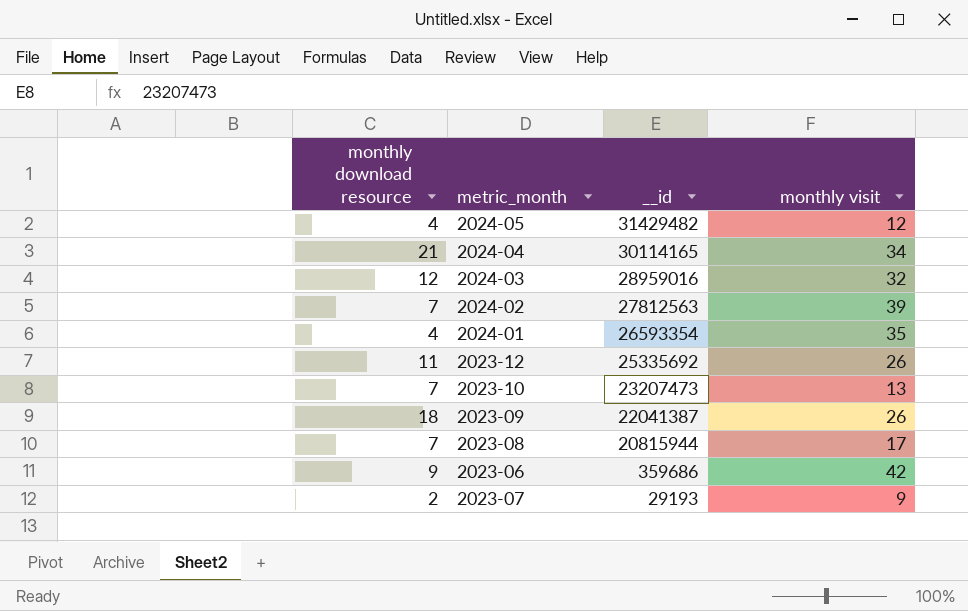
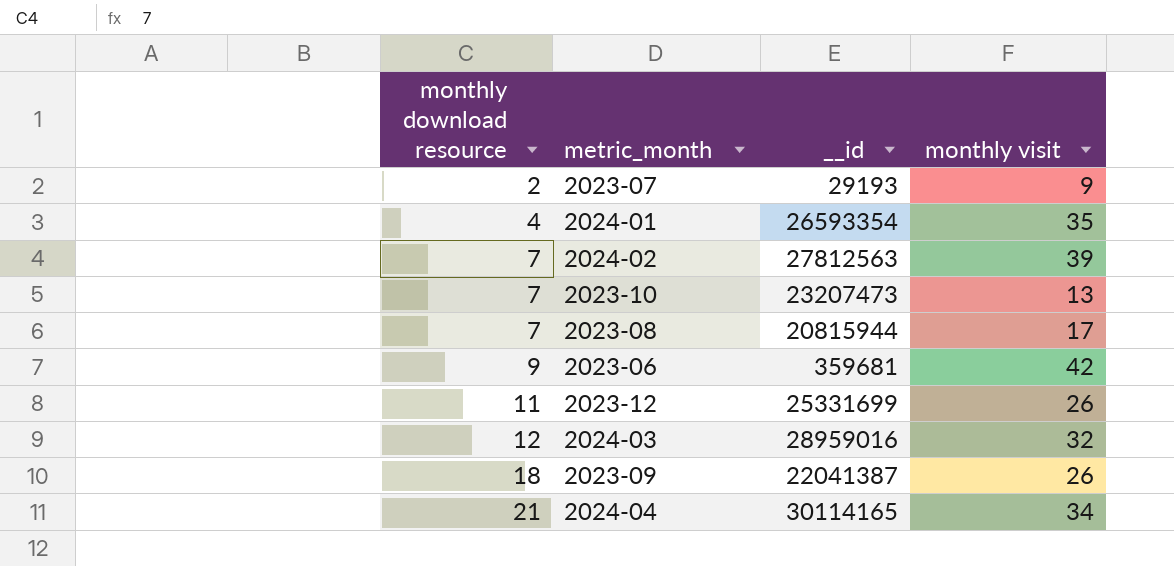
row order: __id descending -> monthly download resource ascending
row 2024-05: 4 | 31429482 | 12 -> none
2023-06 | __id: 359686 -> 359681
2023-12 | __id: 25335692 -> 25331699

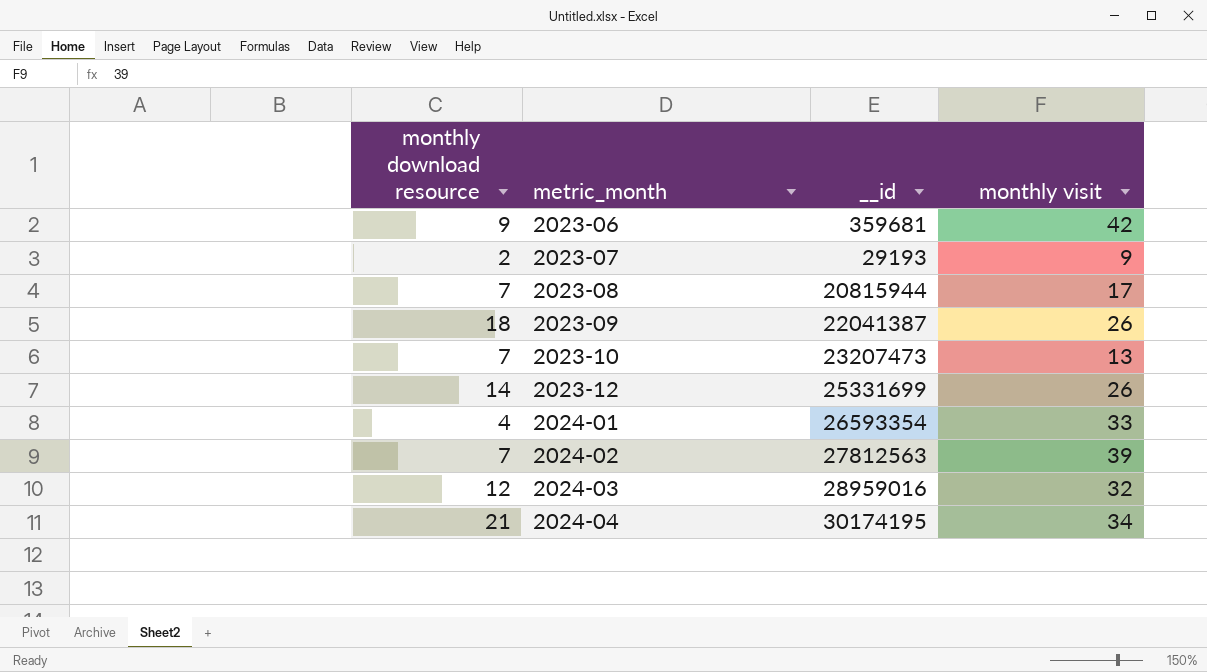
row order: monthly download resource ascending -> metric_month ascending
2023-12 | monthly download resource: 11 -> 14
2024-01 | monthly visit: 35 -> 33
2024-04 | __id: 30114165 -> 30174195

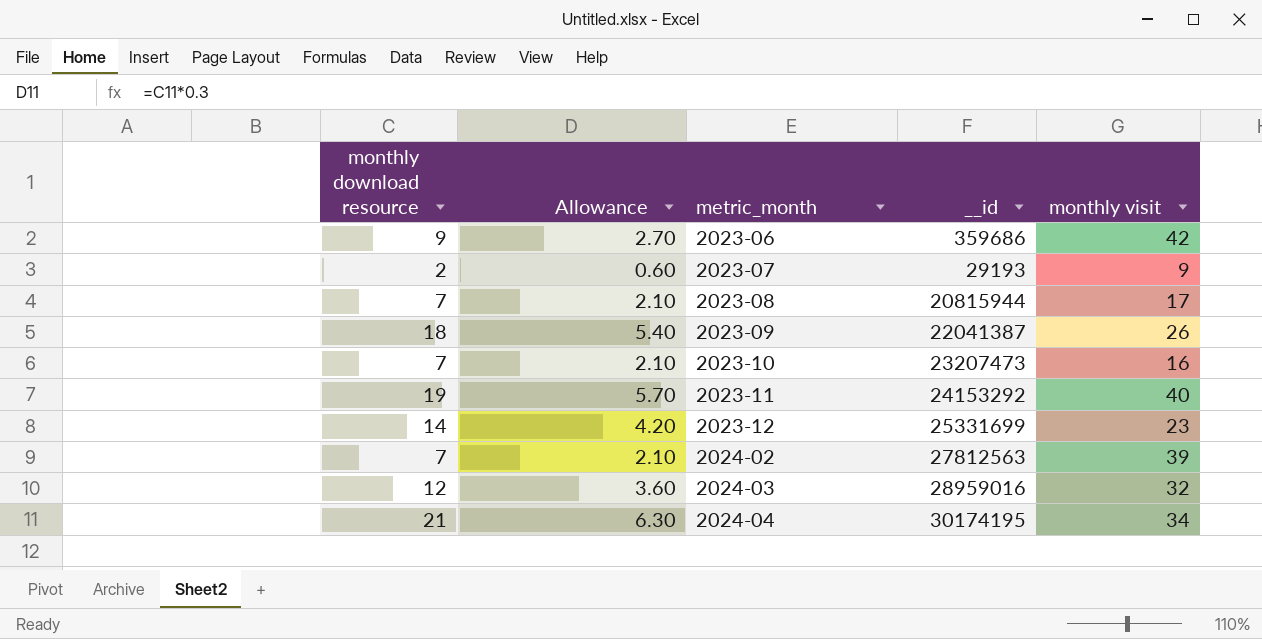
column Allowance | formula: none -> [monthly download resource] * 0.3
row 2024-01: 4 | 26593354 | 33 -> none
2023-06 | __id: 359681 -> 359686
2023-10 | monthly visit: 13 -> 16
row 2023-11: none -> 19 | 5.70 | 24153292 | 40
2023-12 | monthly visit: 26 -> 23

